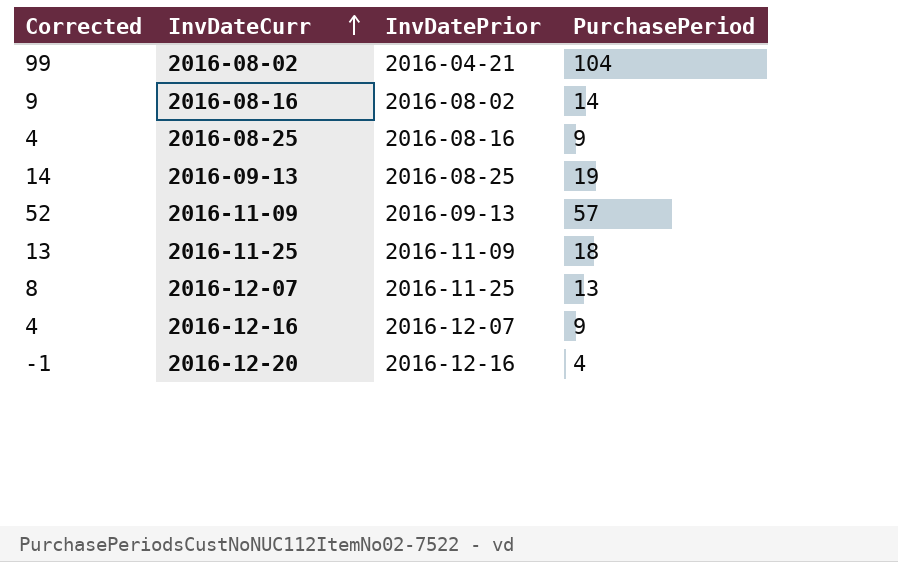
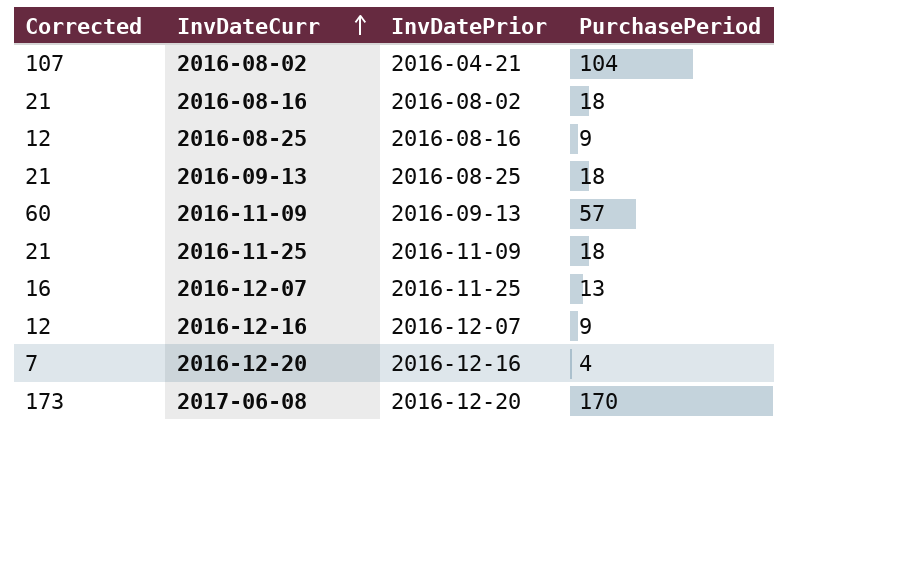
column Corrected | formula: [PurchasePeriod] - 5 -> [PurchasePeriod] + 3
2016-08-16 | PurchasePeriod: 14 -> 18
2016-09-13 | PurchasePeriod: 19 -> 18
row 2017-06-08: none -> 173 | 2016-12-20 | 170

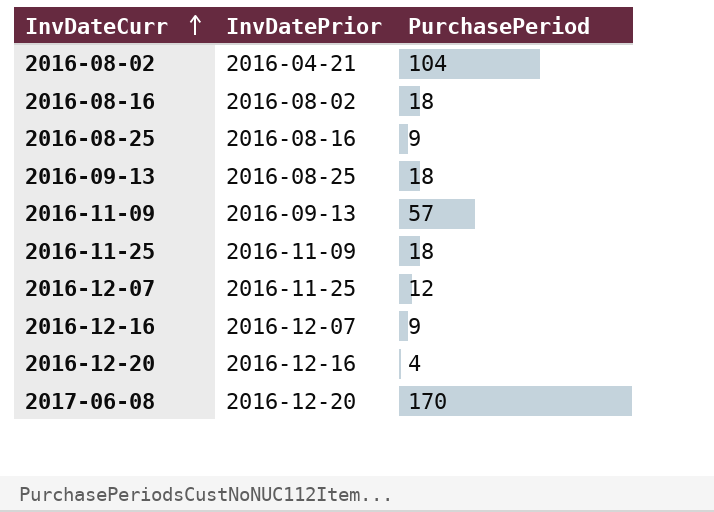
column Corrected | formula: [PurchasePeriod] + 3 -> none
2016-12-07 | PurchasePeriod: 13 -> 12

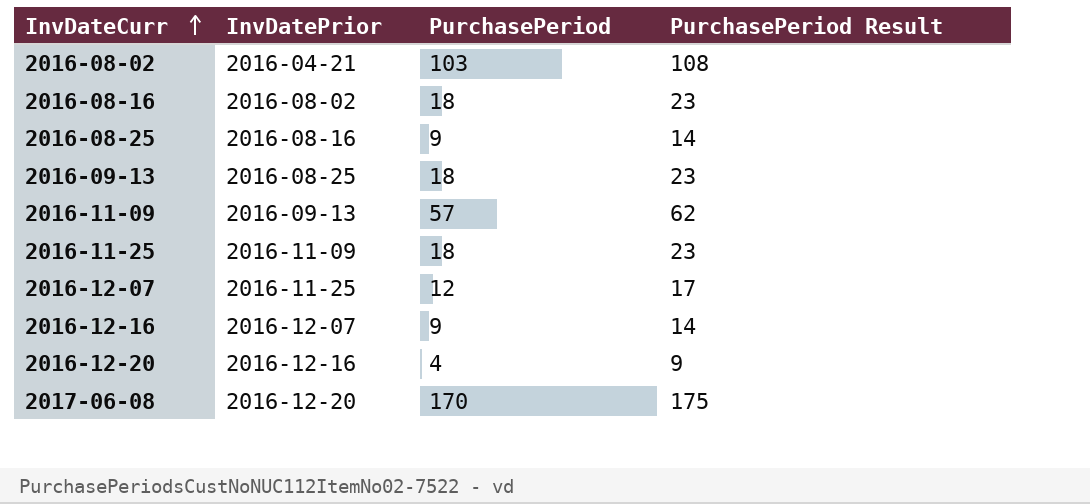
column PurchasePeriod Result | formula: none -> [PurchasePeriod] + 5
2016-08-02 | PurchasePeriod: 104 -> 103

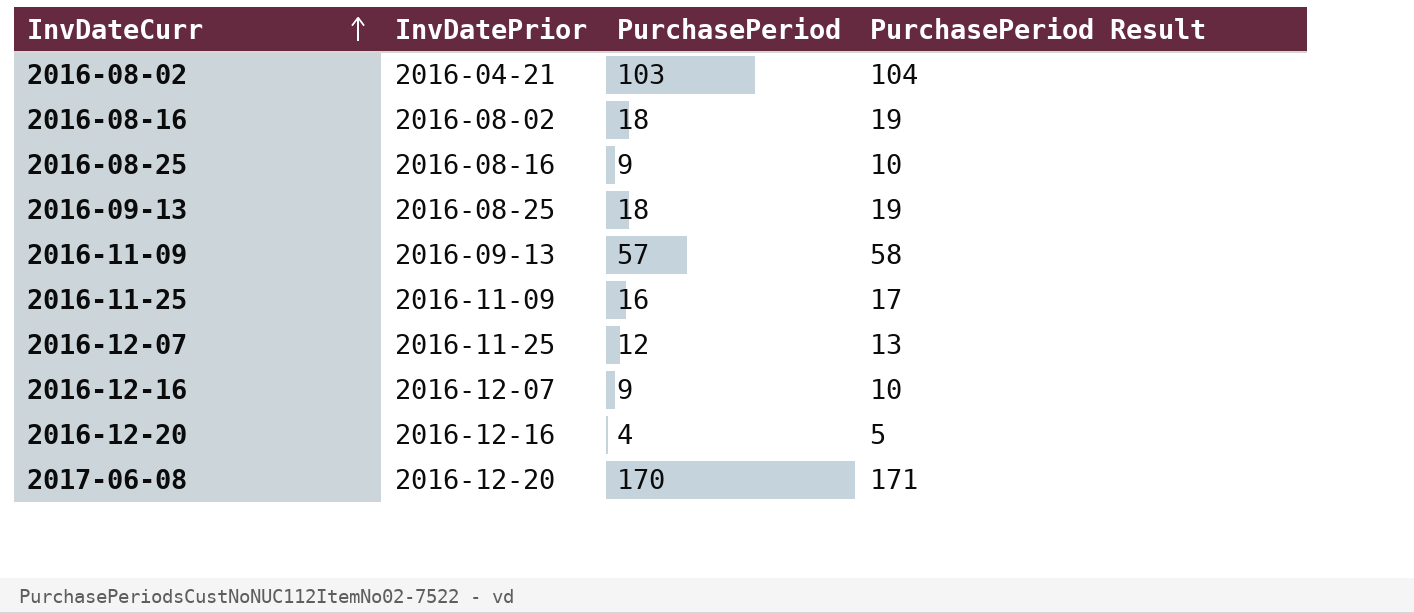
column PurchasePeriod Result | formula: [PurchasePeriod] + 5 -> [PurchasePeriod] + 1
2016-11-25 | PurchasePeriod: 18 -> 16

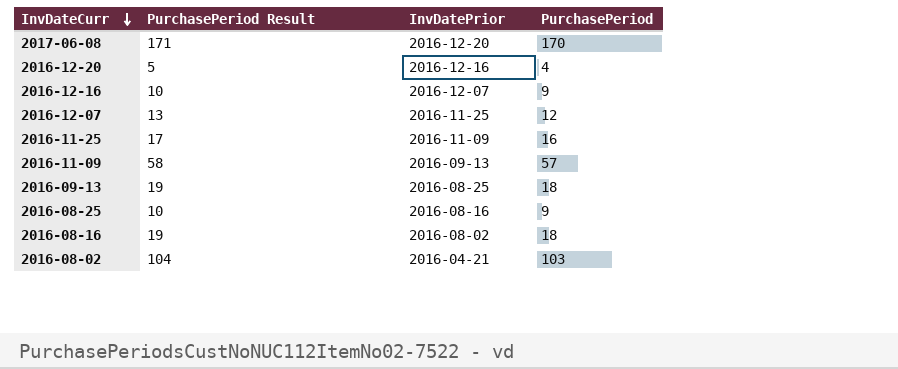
row order: InvDateCurr ascending -> InvDateCurr descending
column PurchasePeriod Result | position: 4 -> 2

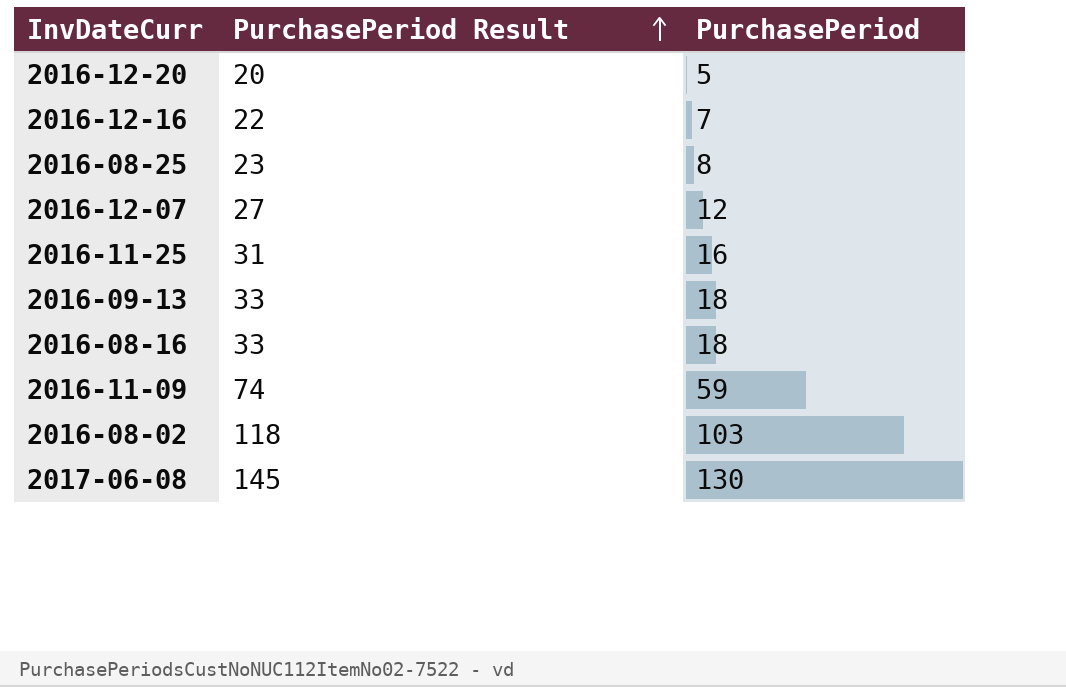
row order: InvDateCurr descending -> PurchasePeriod Result ascending
column InvDatePrior | position: 3 -> none
column PurchasePeriod Result | formula: [PurchasePeriod] + 1 -> [PurchasePeriod] + 15
2016-12-20 | PurchasePeriod: 4 -> 5
2016-12-16 | PurchasePeriod: 9 -> 7
2016-08-25 | PurchasePeriod: 9 -> 8
2016-11-09 | PurchasePeriod: 57 -> 59
2017-06-08 | PurchasePeriod: 170 -> 130

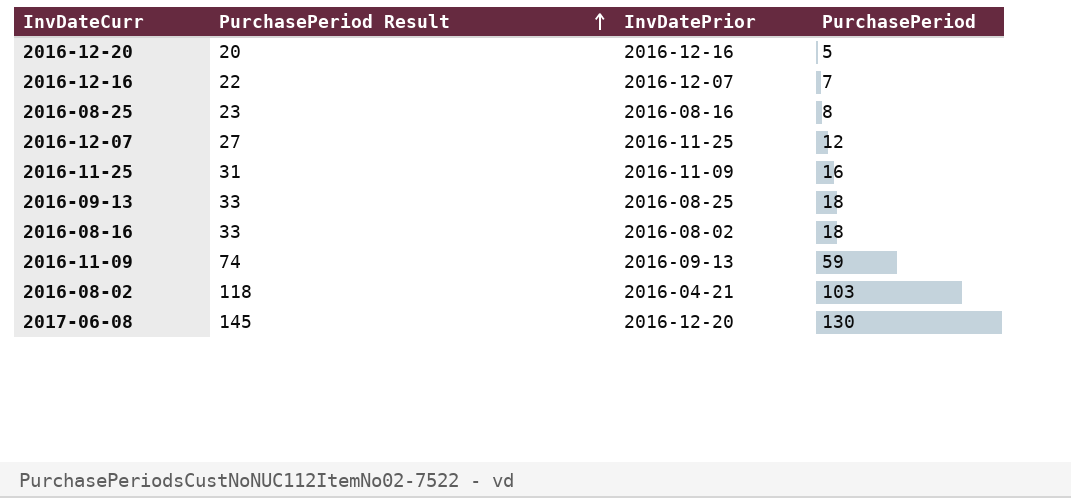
column InvDatePrior | position: none -> 3

